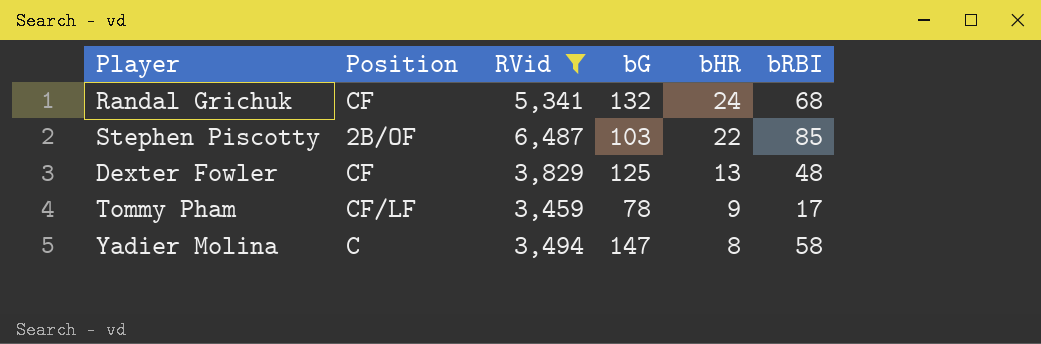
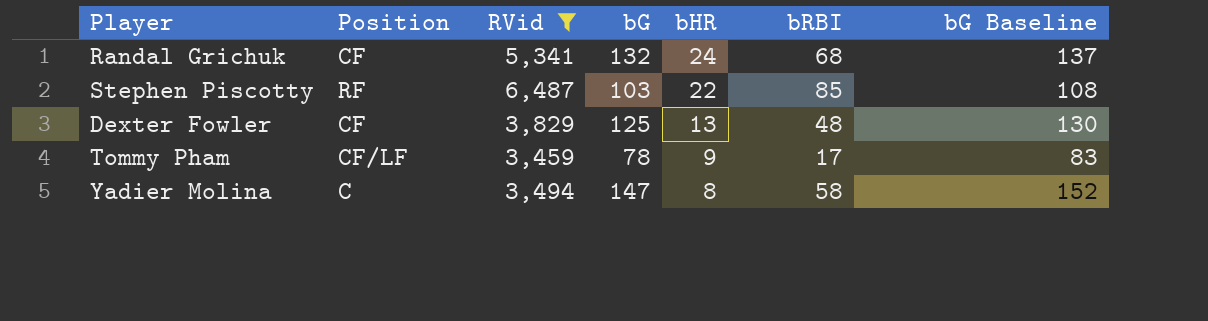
column bG Baseline | formula: none -> [bG] + 5
Stephen Piscotty | Position: 2B/OF -> RF

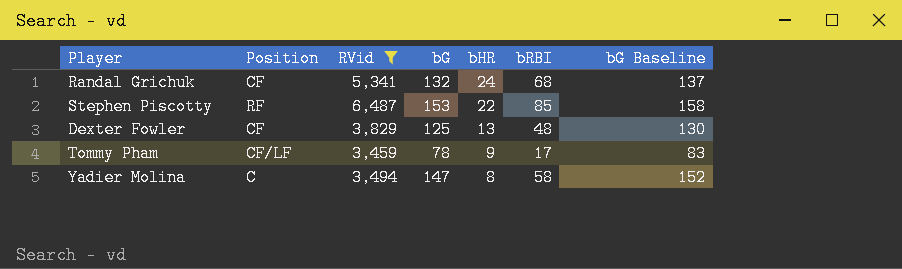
Stephen Piscotty | bG: 103 -> 153
Stephen Piscotty | bG Baseline: 108 -> 158

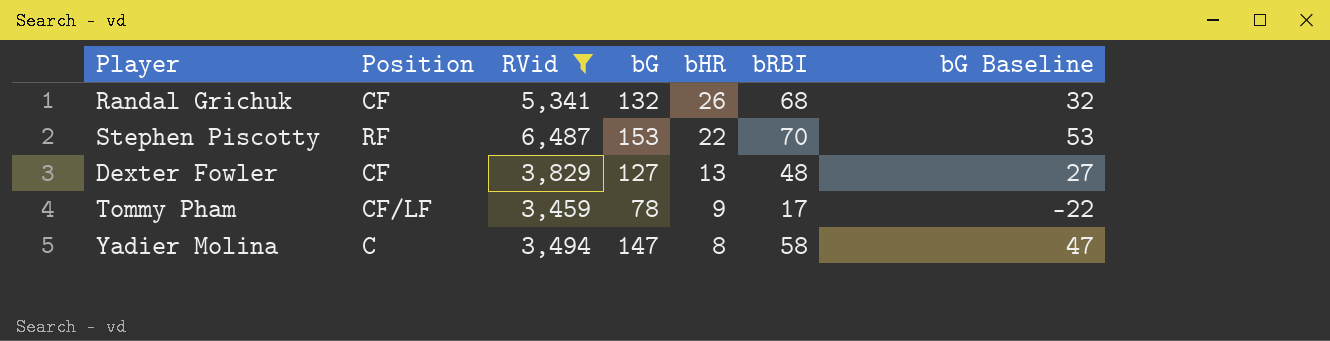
column bG Baseline | formula: [bG] + 5 -> [bG] - 100
Randal Grichuk | bHR: 24 -> 26
Stephen Piscotty | bRBI: 85 -> 70
Dexter Fowler | bG: 125 -> 127

